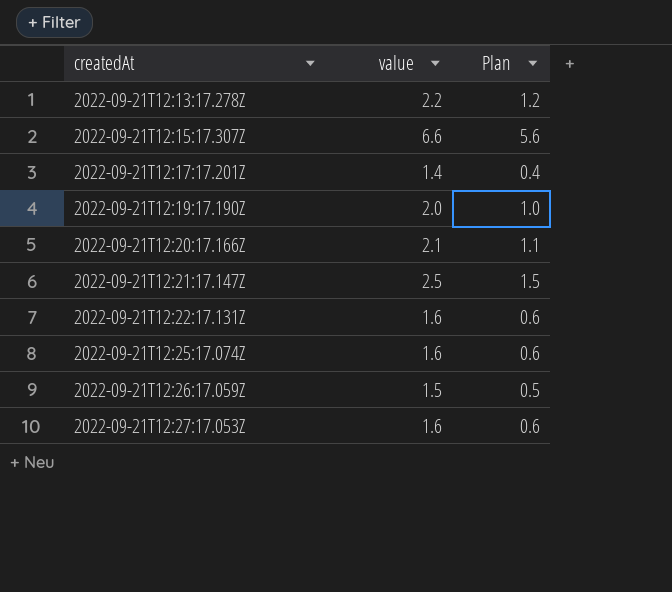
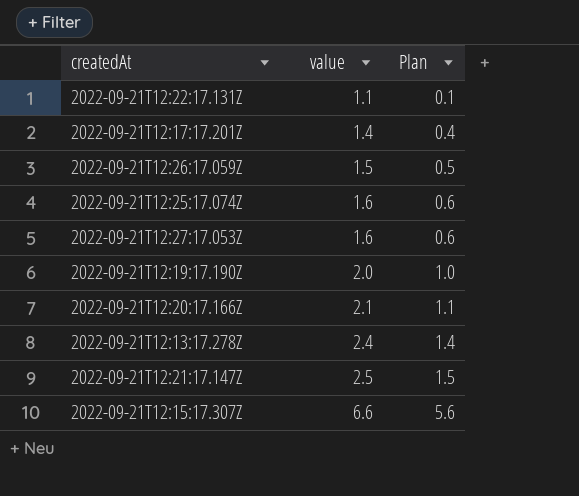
row order: createdAt ascending -> value ascending
2022-09-21T12:22:17.131Z | value: 1.6 -> 1.1
2022-09-21T12:22:17.131Z | Plan: 0.6 -> 0.1
2022-09-21T12:13:17.278Z | value: 2.2 -> 2.4
2022-09-21T12:13:17.278Z | Plan: 1.2 -> 1.4

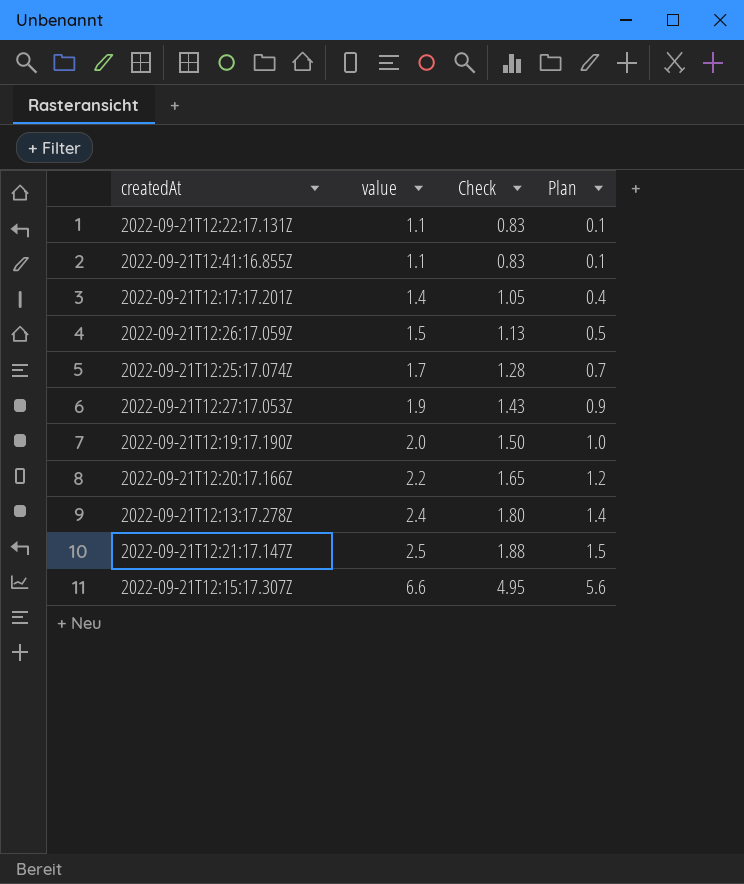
column Check | formula: none -> [value] * 0.75
row 2022-09-21T12:41:16.855Z: none -> 1.1 | 0.83 | 0.1
2022-09-21T12:25:17.074Z | value: 1.6 -> 1.7
2022-09-21T12:25:17.074Z | Plan: 0.6 -> 0.7
2022-09-21T12:27:17.053Z | value: 1.6 -> 1.9
2022-09-21T12:27:17.053Z | Plan: 0.6 -> 0.9
2022-09-21T12:20:17.166Z | value: 2.1 -> 2.2
2022-09-21T12:20:17.166Z | Plan: 1.1 -> 1.2

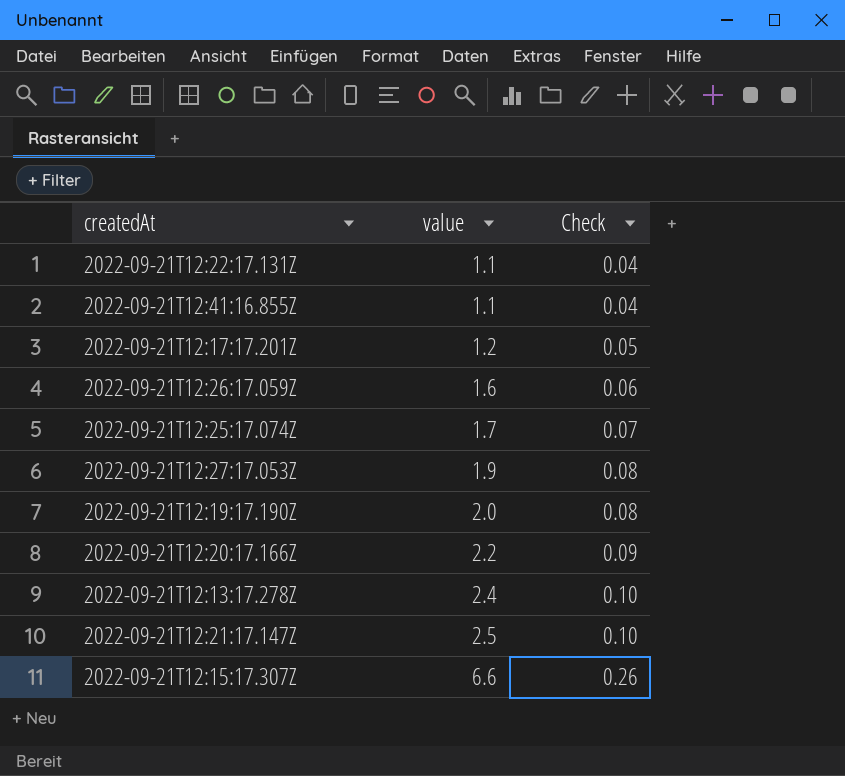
column Plan | formula: [value] - 1 -> none
column Check | formula: [value] * 0.75 -> [value] * 0.04
2022-09-21T12:17:17.201Z | value: 1.4 -> 1.2
2022-09-21T12:26:17.059Z | value: 1.5 -> 1.6

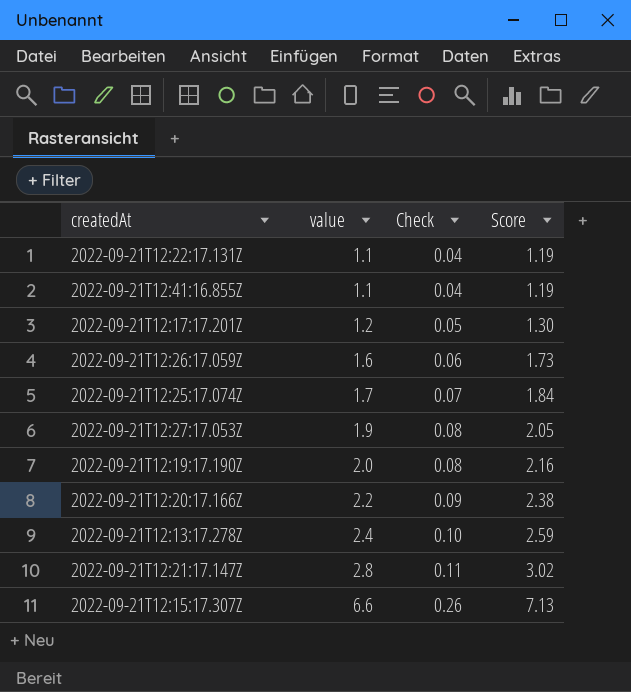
column Score | formula: none -> [value] * 1.08
2022-09-21T12:21:17.147Z | value: 2.5 -> 2.8
2022-09-21T12:21:17.147Z | Check: 0.10 -> 0.11

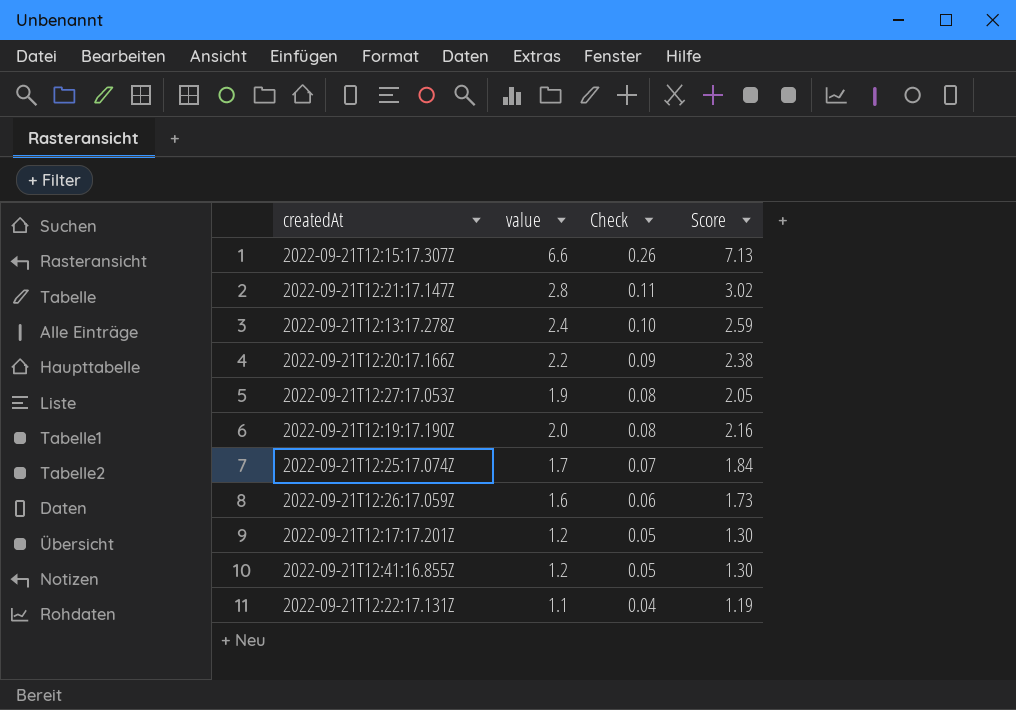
row order: value ascending -> Check descending
2022-09-21T12:41:16.855Z | value: 1.1 -> 1.2
2022-09-21T12:41:16.855Z | Check: 0.04 -> 0.05
2022-09-21T12:41:16.855Z | Score: 1.19 -> 1.30

